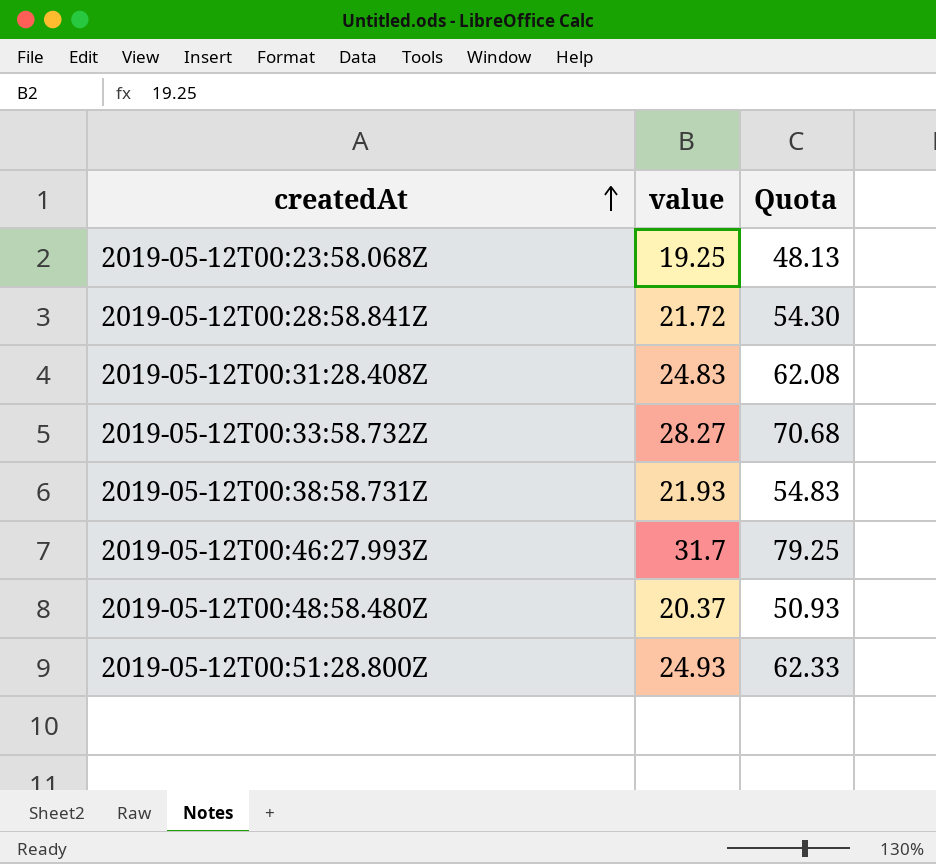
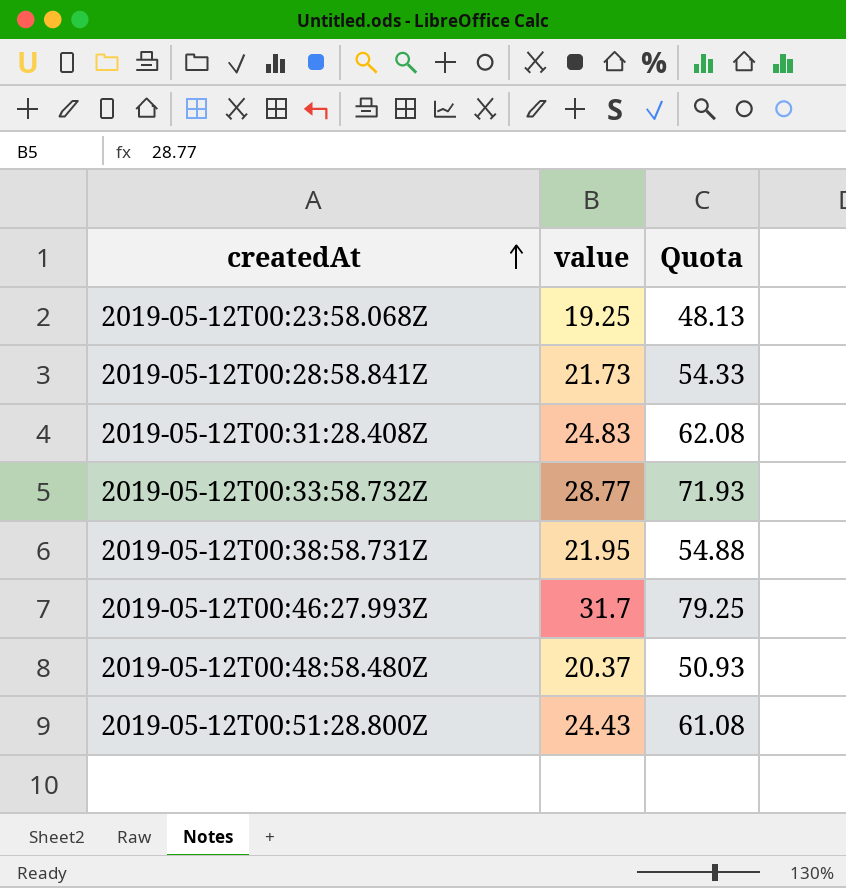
2019-05-12T00:28:58.841Z | value: 21.72 -> 21.73
2019-05-12T00:28:58.841Z | Quota: 54.30 -> 54.33
2019-05-12T00:33:58.732Z | value: 28.27 -> 28.77
2019-05-12T00:33:58.732Z | Quota: 70.68 -> 71.93
2019-05-12T00:38:58.731Z | value: 21.93 -> 21.95
2019-05-12T00:38:58.731Z | Quota: 54.83 -> 54.88
2019-05-12T00:51:28.800Z | value: 24.93 -> 24.43
2019-05-12T00:51:28.800Z | Quota: 62.33 -> 61.08

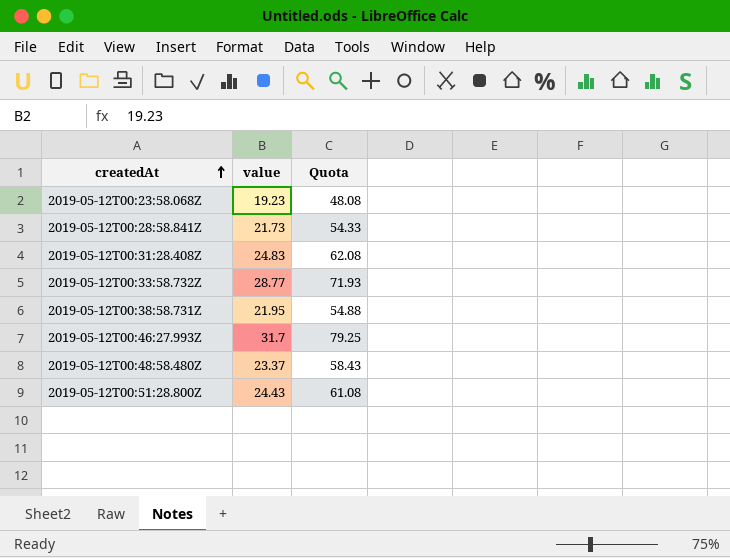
2019-05-12T00:23:58.068Z | value: 19.25 -> 19.23
2019-05-12T00:23:58.068Z | Quota: 48.13 -> 48.08
2019-05-12T00:48:58.480Z | value: 20.37 -> 23.37
2019-05-12T00:48:58.480Z | Quota: 50.93 -> 58.43

